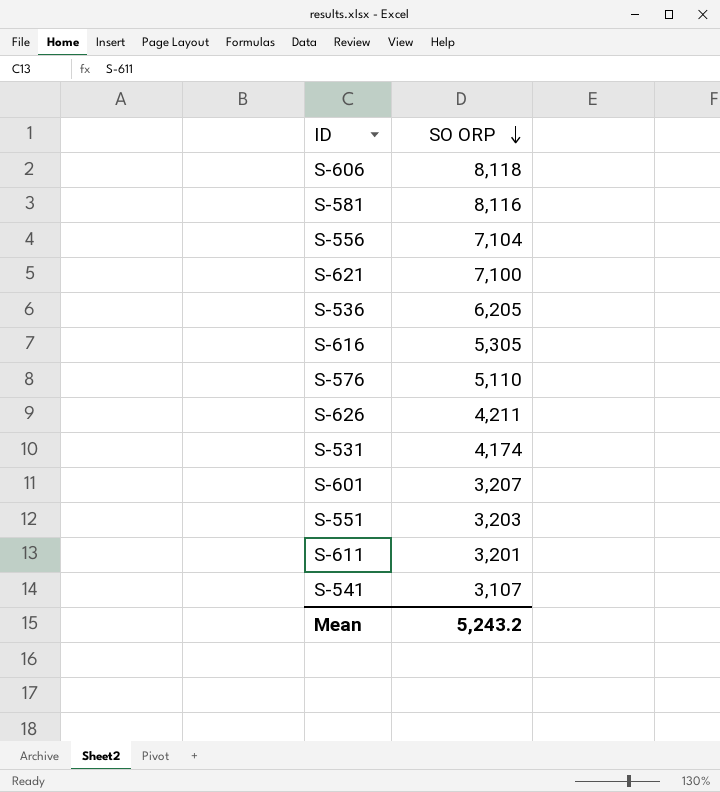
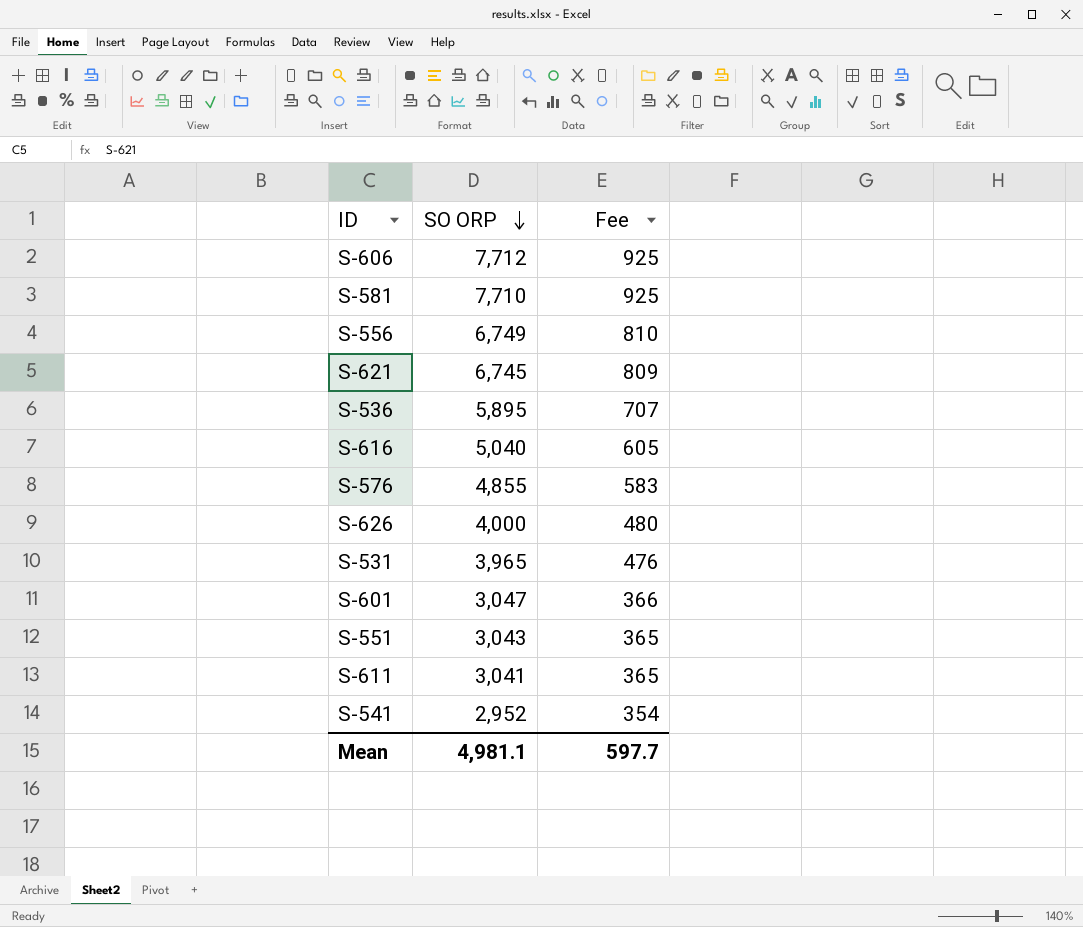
column Fee | formula: none -> [SO ORP] * 0.12
S-606 | SO ORP: 8,118 -> 7,712
S-581 | SO ORP: 8,116 -> 7,710
S-556 | SO ORP: 7,104 -> 6,749
S-621 | SO ORP: 7,100 -> 6,745
S-536 | SO ORP: 6,205 -> 5,895
S-616 | SO ORP: 5,305 -> 5,040
S-576 | SO ORP: 5,110 -> 4,855
S-626 | SO ORP: 4,211 -> 4,000
S-531 | SO ORP: 4,174 -> 3,965
S-601 | SO ORP: 3,207 -> 3,047
S-551 | SO ORP: 3,203 -> 3,043
S-611 | SO ORP: 3,201 -> 3,041
S-541 | SO ORP: 3,107 -> 2,952
Mean | SO ORP: 5,243.2 -> 4,981.1

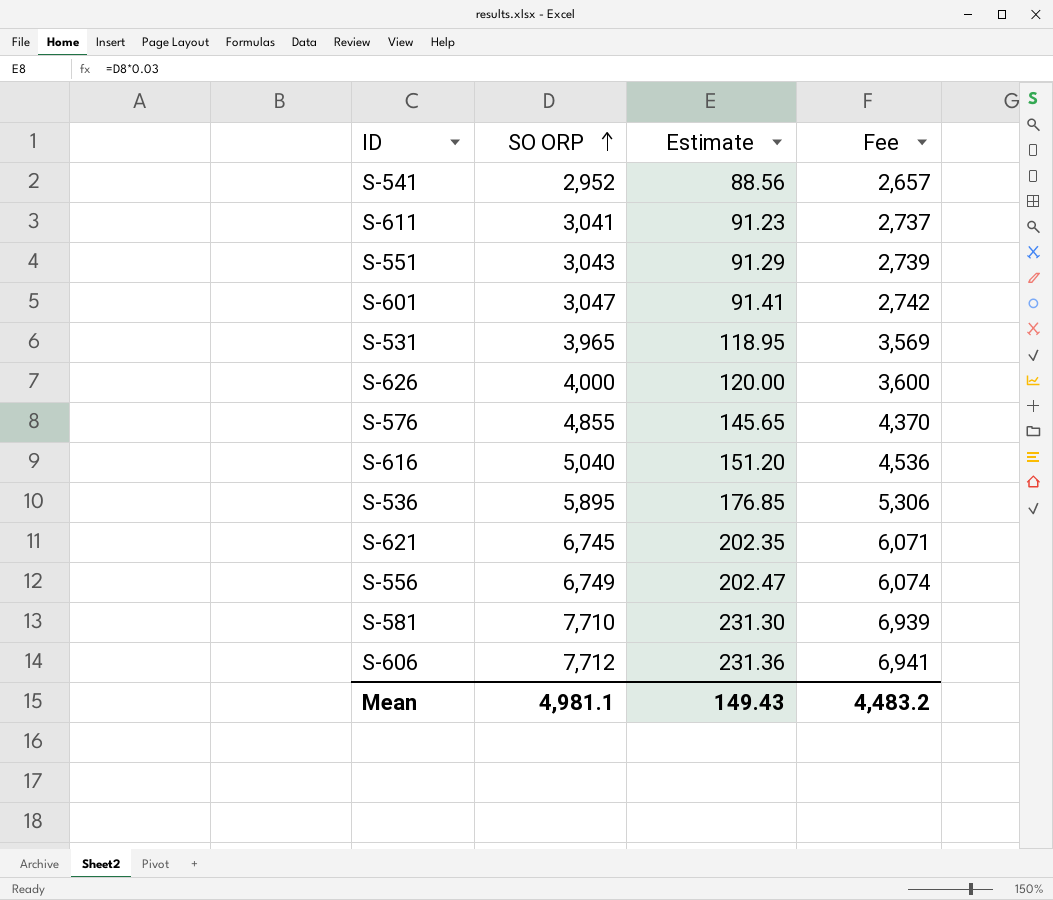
row order: SO ORP descending -> SO ORP ascending
column Estimate | formula: none -> [SO ORP] * 0.03
column Fee | formula: [SO ORP] * 0.12 -> [SO ORP] * 0.9
Mean | Fee: 597.7 -> 4,483.2

